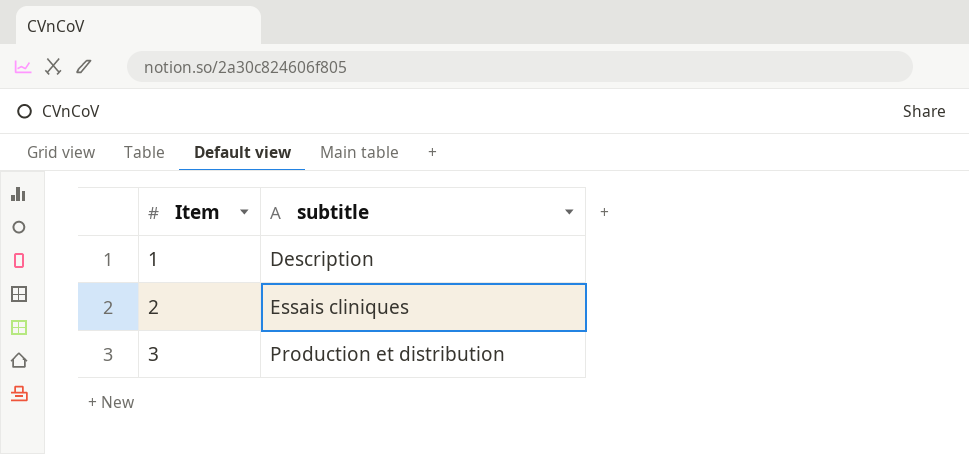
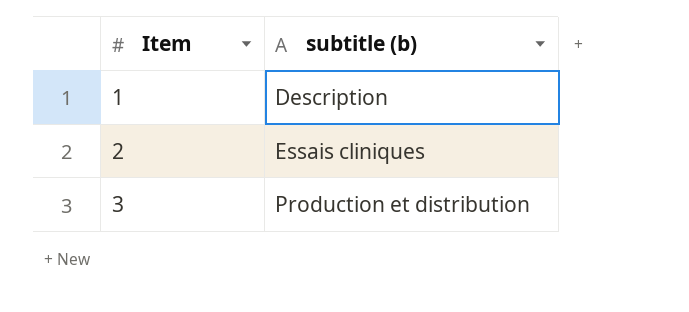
column name: subtitle -> subtitle (b)

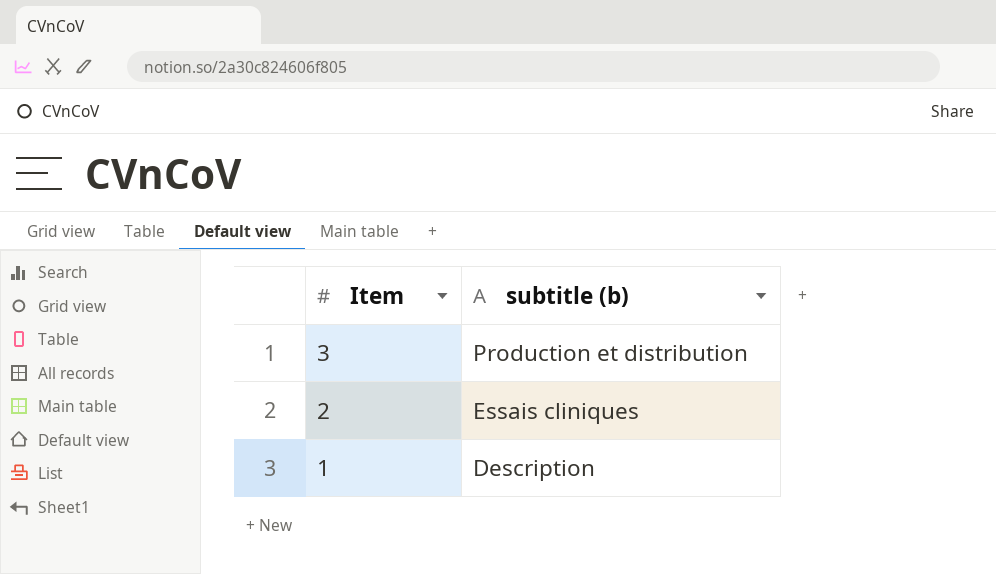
row order: Item ascending -> Item descending

